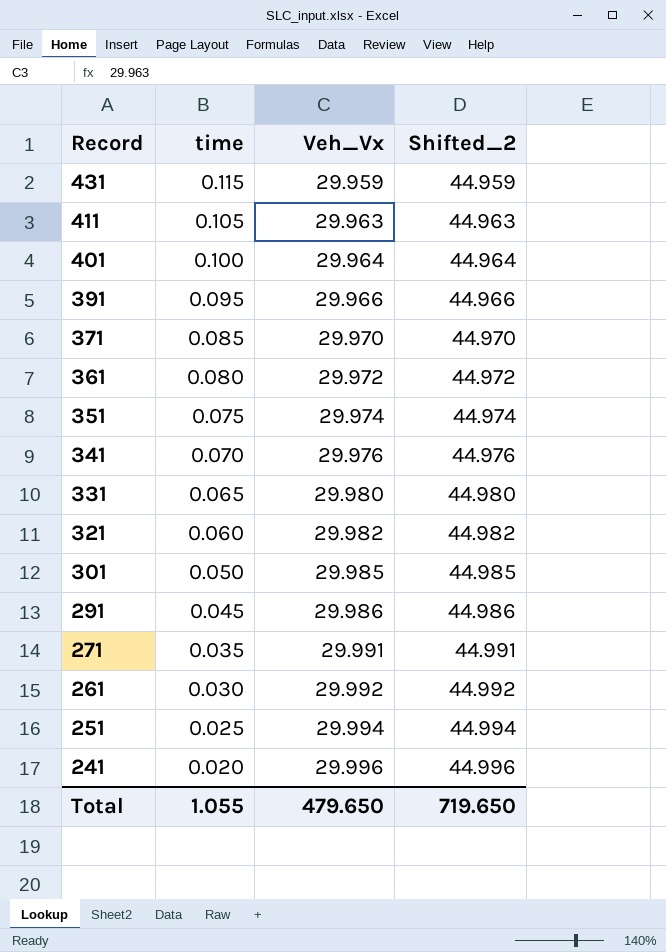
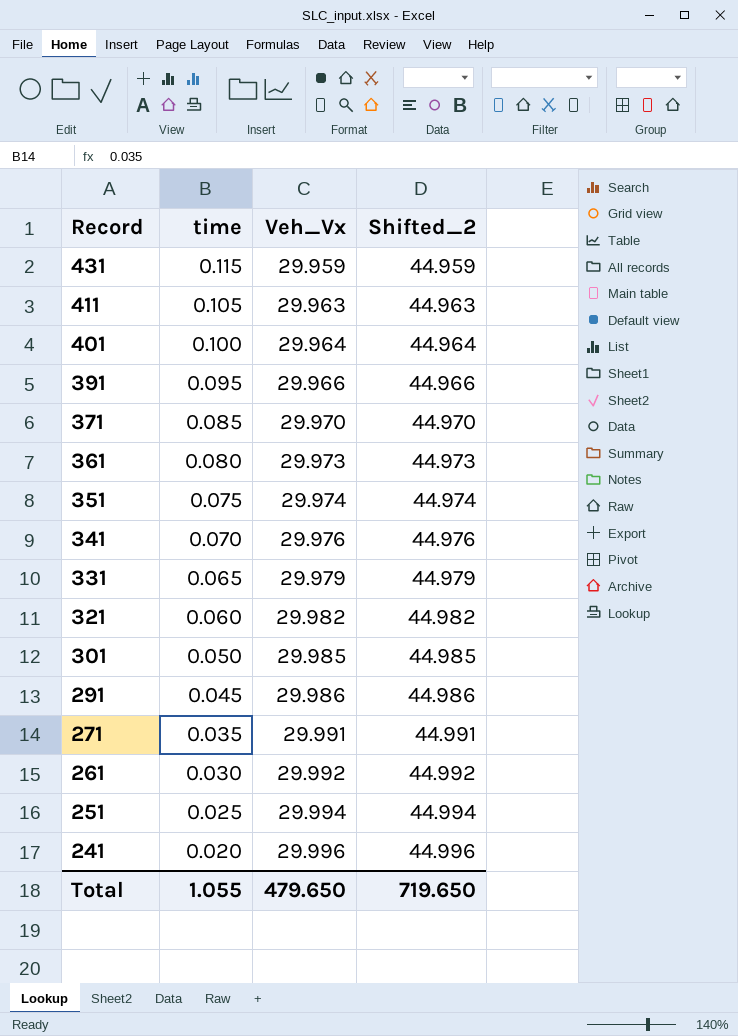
361 | Veh_Vx: 29.972 -> 29.973
361 | Shifted_2: 44.972 -> 44.973
331 | Veh_Vx: 29.980 -> 29.979
331 | Shifted_2: 44.980 -> 44.979

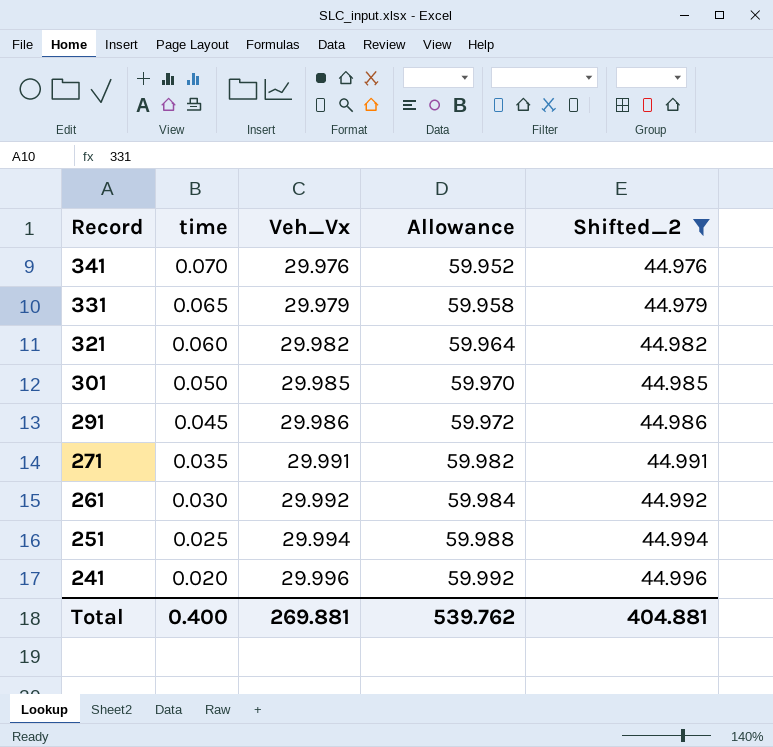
filter: none -> Shifted_2 >= 44.976
column Allowance | formula: none -> [Veh_Vx] * 2
Total | time: 1.055 -> 0.400
Total | Veh_Vx: 479.650 -> 269.881
Total | Shifted_2: 719.650 -> 404.881

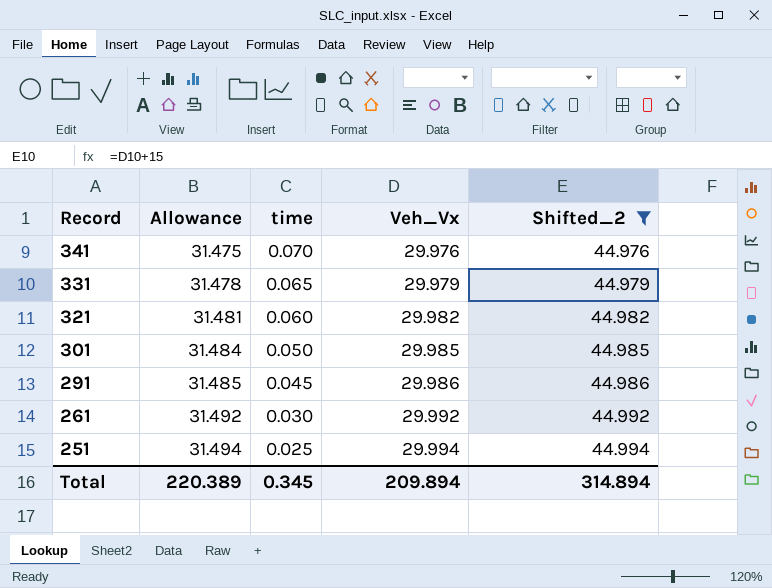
column Allowance | formula: [Veh_Vx] * 2 -> [Veh_Vx] * 1.05
column Allowance | position: 4 -> 2
row 271: 0.035 | 29.991 | 59.982 | 44.991 -> none
row 241: 0.020 | 29.996 | 59.992 | 44.996 -> none
Total | Allowance: 539.762 -> 220.389
Total | time: 0.400 -> 0.345
Total | Veh_Vx: 269.881 -> 209.894
Total | Shifted_2: 404.881 -> 314.894

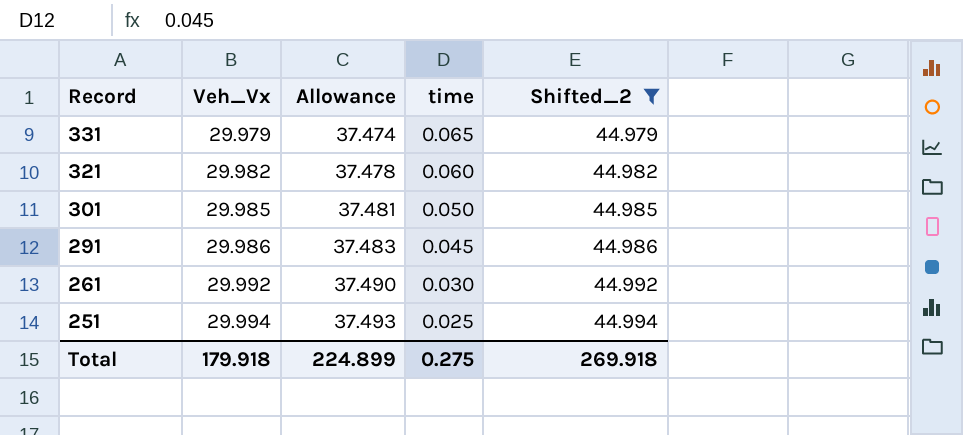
column Veh_Vx | position: 4 -> 2
column Allowance | formula: [Veh_Vx] * 1.05 -> [Veh_Vx] * 1.25
row 341: 31.475 | 0.070 | 29.976 | 44.976 -> none
Total | Veh_Vx: 209.894 -> 179.918
Total | Allowance: 220.389 -> 224.899
Total | time: 0.345 -> 0.275
Total | Shifted_2: 314.894 -> 269.918

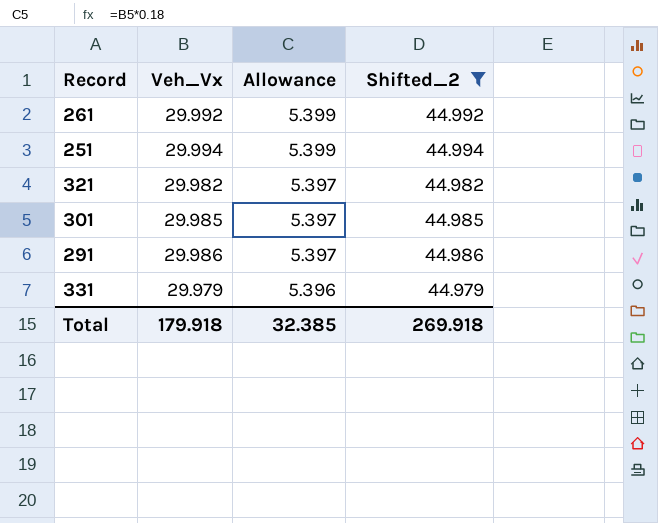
row order: Record descending -> Allowance descending
column time | position: 4 -> none
column Allowance | formula: [Veh_Vx] * 1.25 -> [Veh_Vx] * 0.18
Total | Allowance: 224.899 -> 32.385

